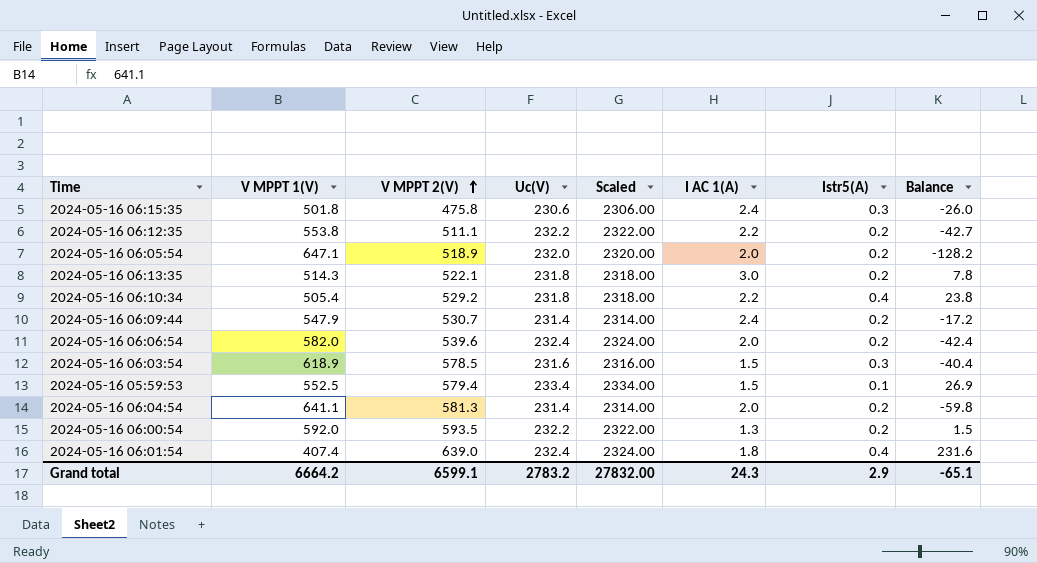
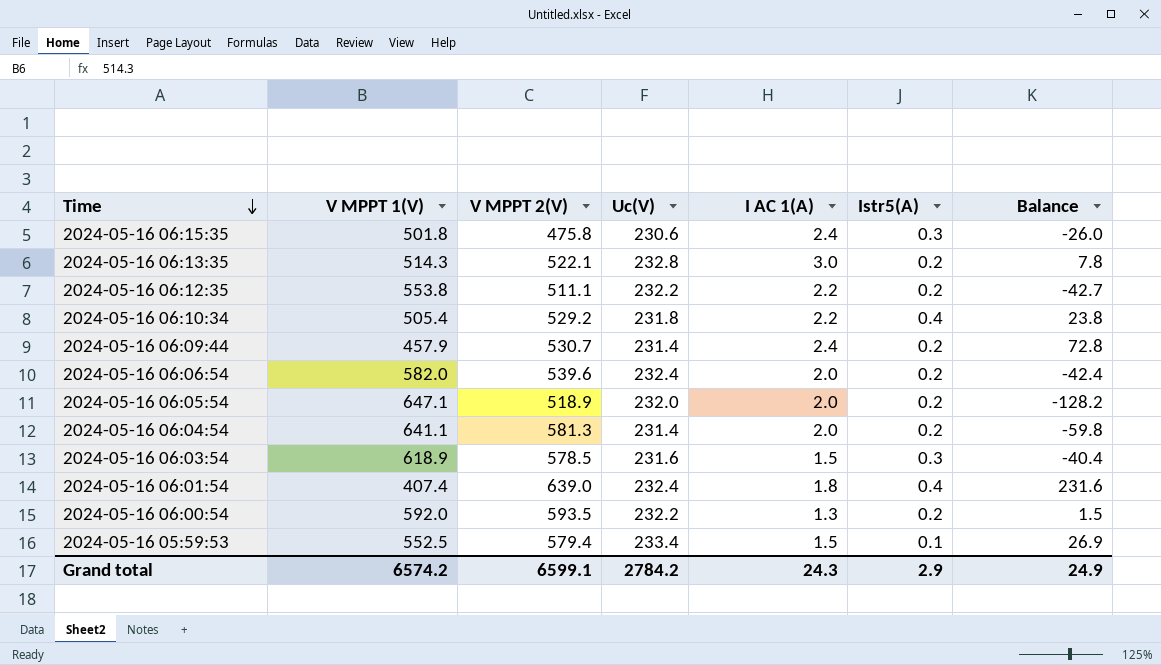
row order: V MPPT 2(V) ascending -> Time descending
column Scaled | formula: [Uc(V)] * 10 -> none
2024-05-16 06:13:35 | Uc(V): 231.8 -> 232.8
2024-05-16 06:09:44 | V MPPT 1(V): 547.9 -> 457.9
2024-05-16 06:09:44 | Balance: -17.2 -> 72.8
Grand total | V MPPT 1(V): 6664.2 -> 6574.2
Grand total | Uc(V): 2783.2 -> 2784.2
Grand total | Balance: -65.1 -> 24.9

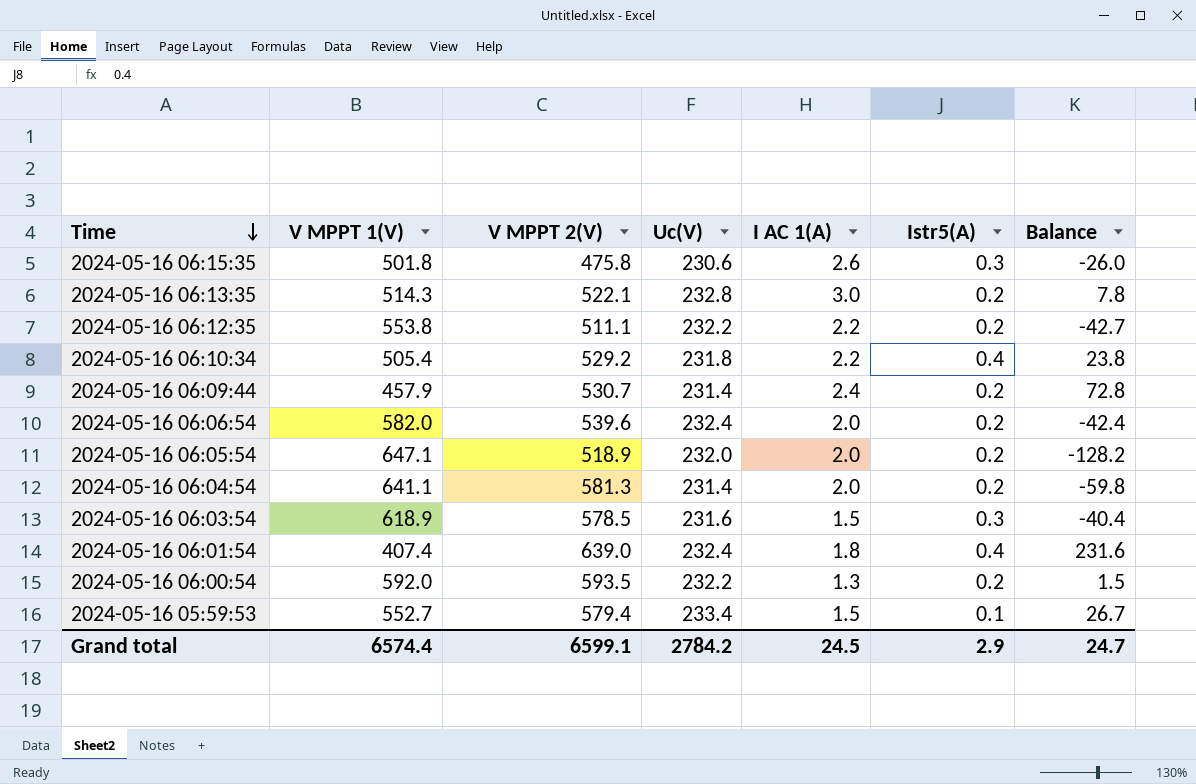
2024-05-16 06:15:35 | I AC 1(A): 2.4 -> 2.6
2024-05-16 05:59:53 | V MPPT 1(V): 552.5 -> 552.7
2024-05-16 05:59:53 | Balance: 26.9 -> 26.7
Grand total | V MPPT 1(V): 6574.2 -> 6574.4
Grand total | I AC 1(A): 24.3 -> 24.5
Grand total | Balance: 24.9 -> 24.7

